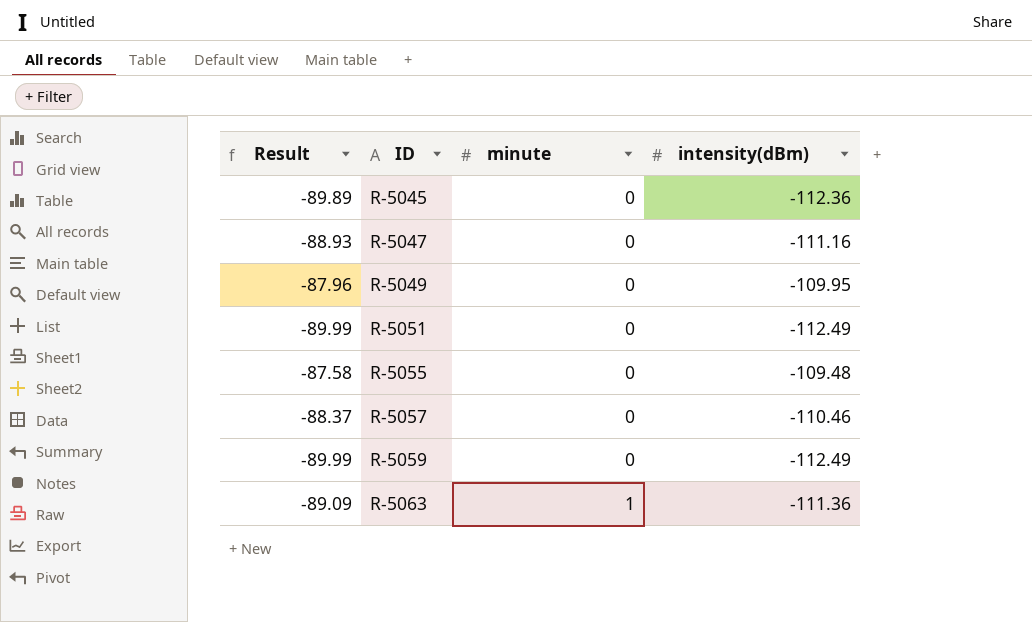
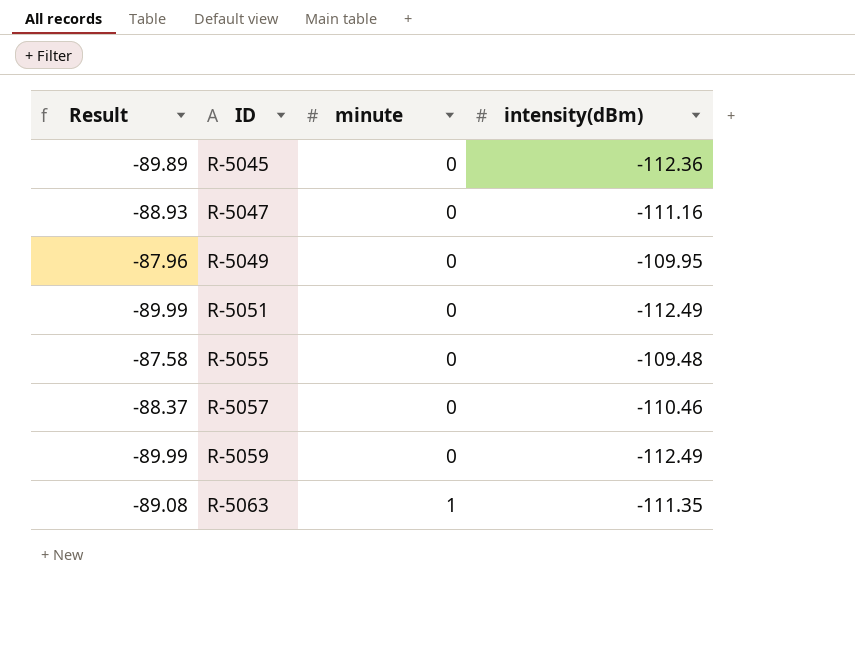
R-5063 | Result: -89.09 -> -89.08
R-5063 | intensity(dBm): -111.36 -> -111.35

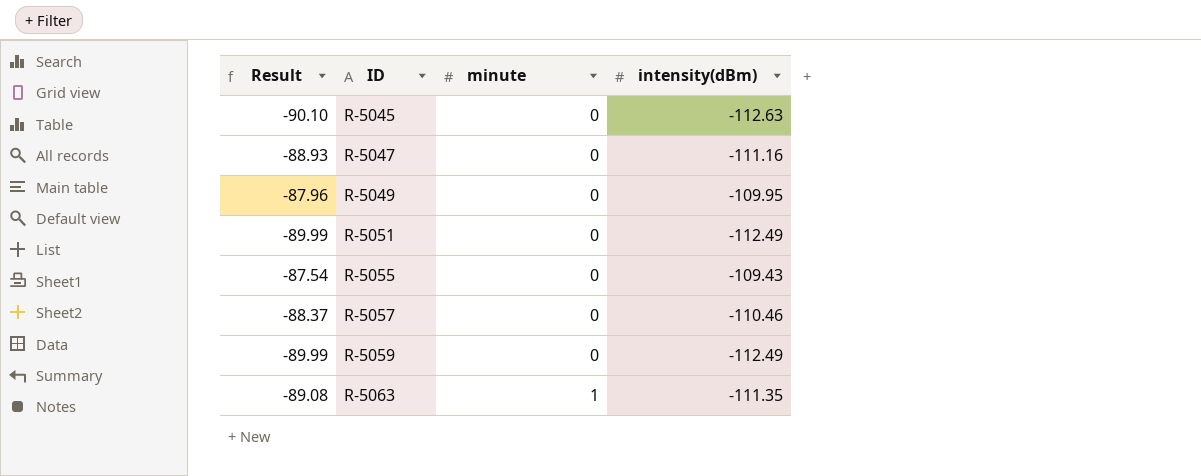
R-5045 | Result: -89.89 -> -90.10
R-5045 | intensity(dBm): -112.36 -> -112.63
R-5055 | Result: -87.58 -> -87.54
R-5055 | intensity(dBm): -109.48 -> -109.43

